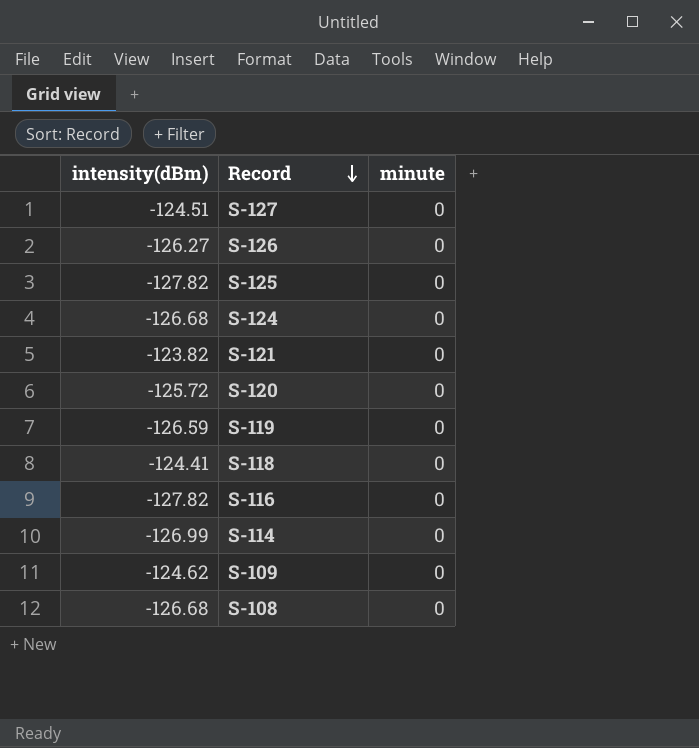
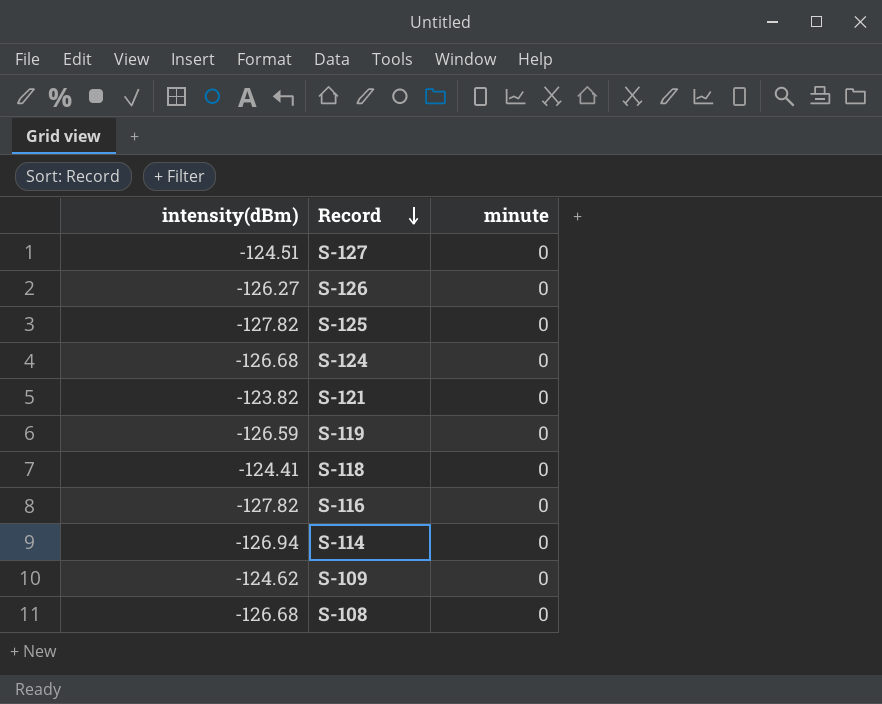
row S-120: -125.72 | 0 -> none
S-114 | intensity(dBm): -126.99 -> -126.94

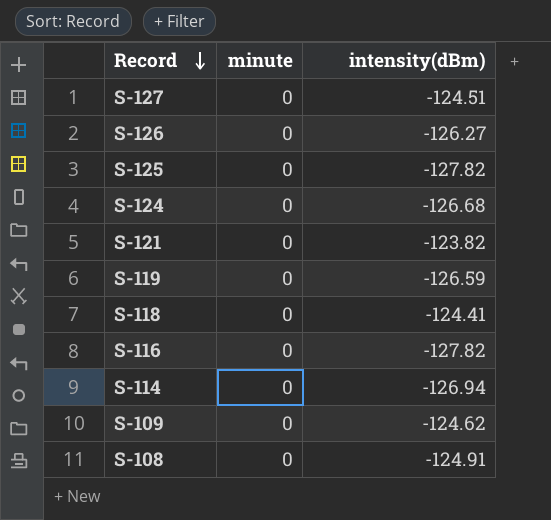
column intensity(dBm) | position: 1 -> 3
S-108 | intensity(dBm): -126.68 -> -124.91

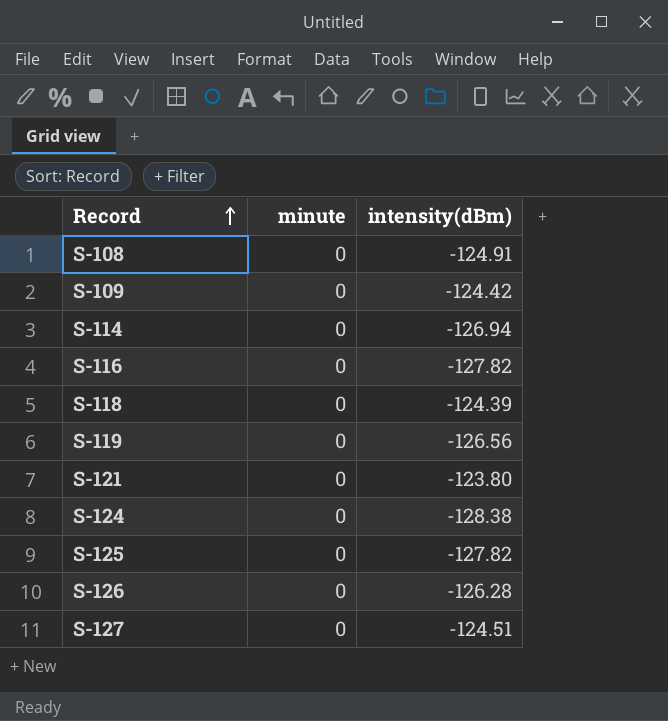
row order: Record descending -> Record ascending
S-109 | intensity(dBm): -124.62 -> -124.42
S-118 | intensity(dBm): -124.41 -> -124.39
S-119 | intensity(dBm): -126.59 -> -126.56
S-121 | intensity(dBm): -123.82 -> -123.80
S-124 | intensity(dBm): -126.68 -> -128.38
S-126 | intensity(dBm): -126.27 -> -126.28

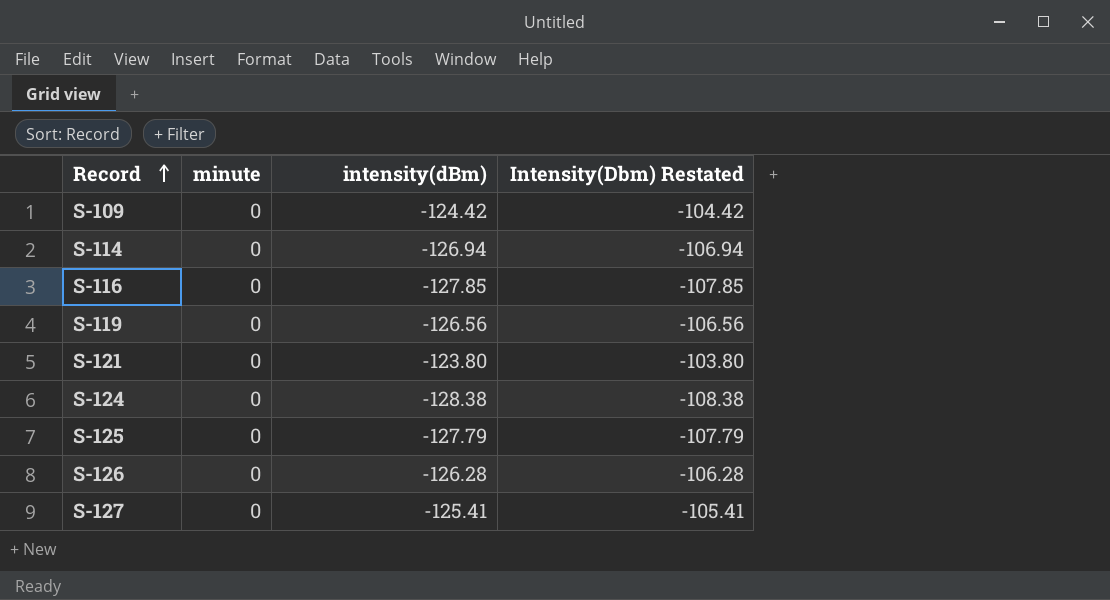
column Intensity(Dbm) Restated | formula: none -> [intensity(dBm)] + 20
row S-108: 0 | -124.91 -> none
row S-118: 0 | -124.39 -> none
S-116 | intensity(dBm): -127.82 -> -127.85
S-125 | intensity(dBm): -127.82 -> -127.79
S-127 | intensity(dBm): -124.51 -> -125.41

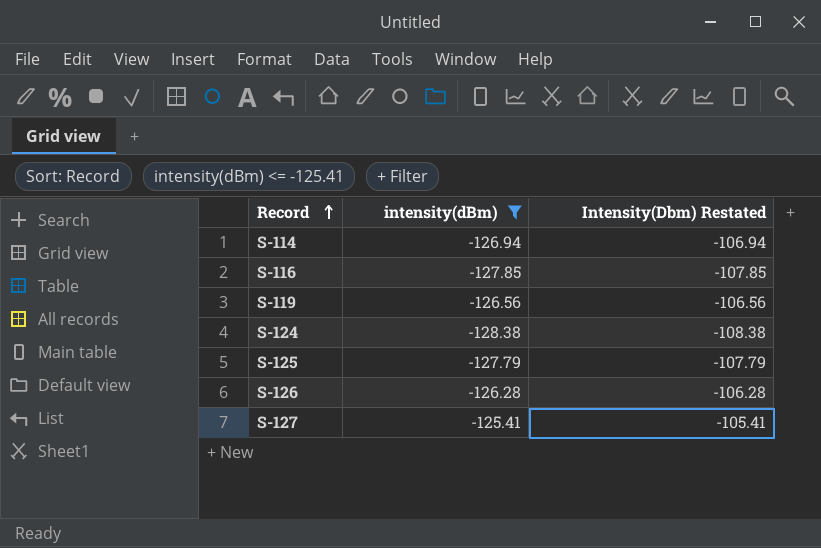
filter: none -> intensity(dBm) <= -125.41
column minute | position: 2 -> none

